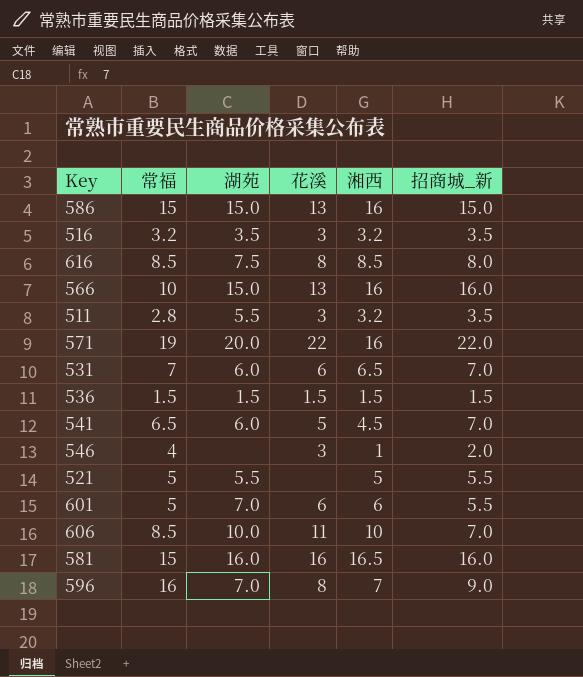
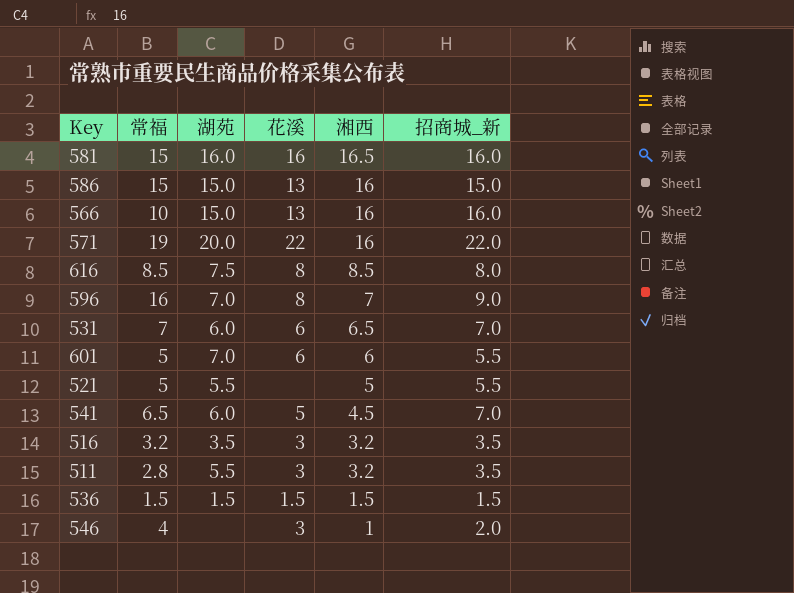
row order: none -> 湘西 descending
row 606: 8.5 | 10.0 | 11 | 10 | 7.0 -> none

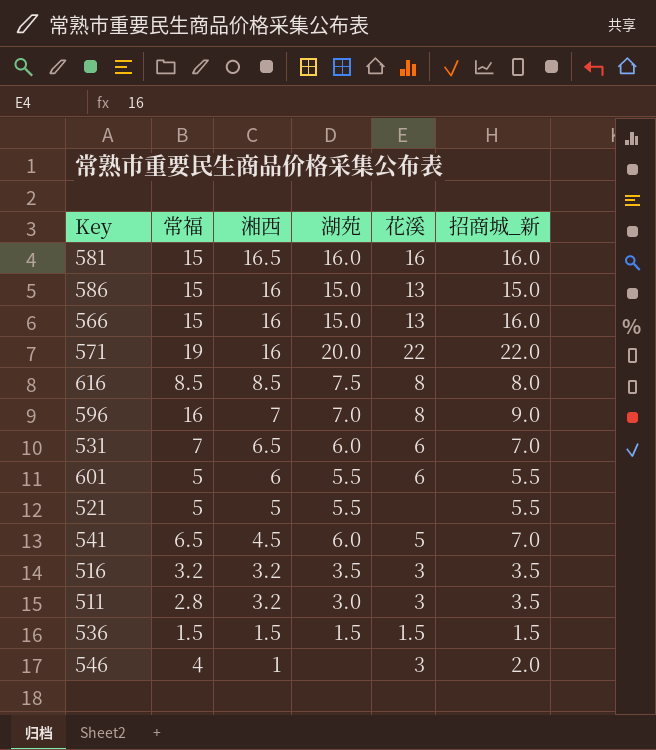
column 湘西 | position: 5 -> 3
566 | 常福: 10 -> 15
601 | 湖苑: 7.0 -> 5.5
511 | 湖苑: 5.5 -> 3.0

